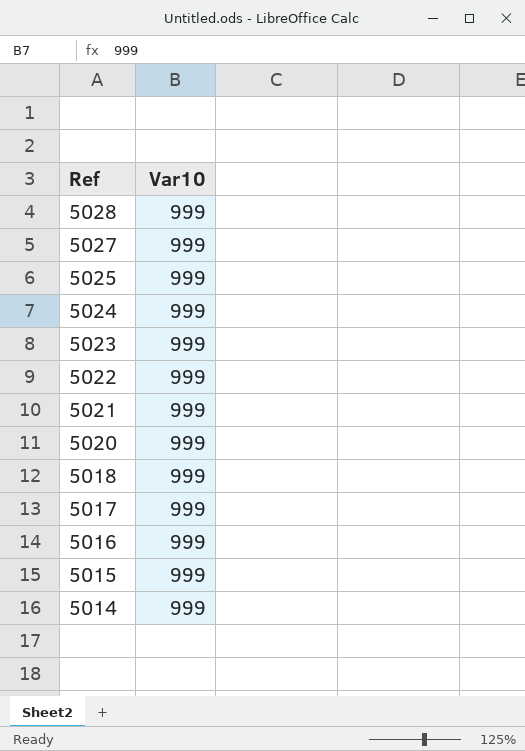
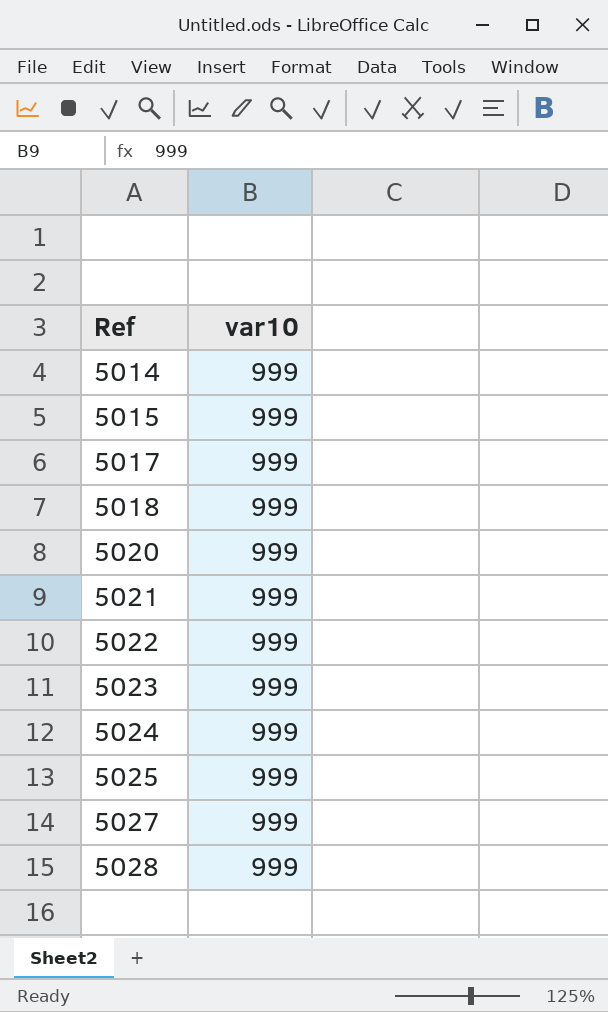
row order: Ref descending -> Ref ascending
column name: Var10 -> var10
row 5016: 999 -> none

